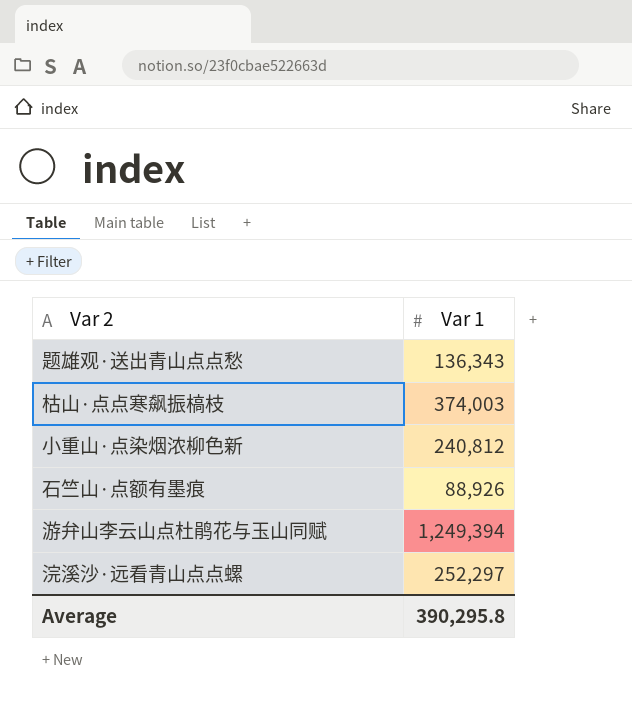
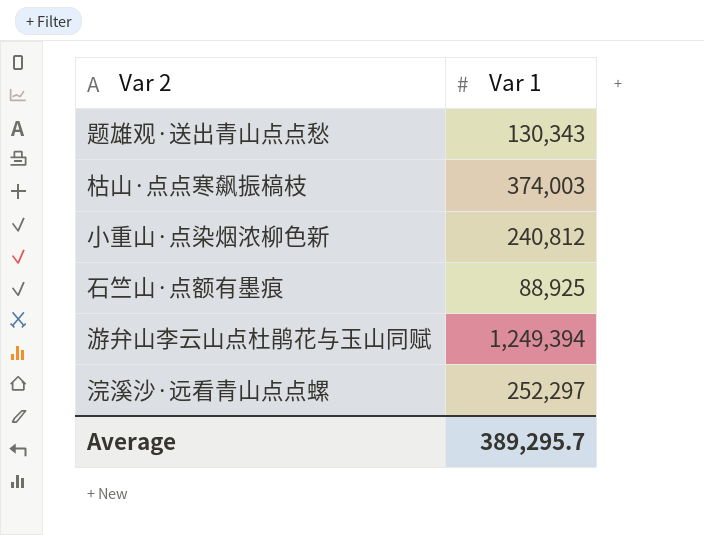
题雄观·送出青山点点愁 | Var 1: 136,343 -> 130,343
石竺山·点额有墨痕 | Var 1: 88,926 -> 88,925
Average | Var 1: 390,295.8 -> 389,295.7

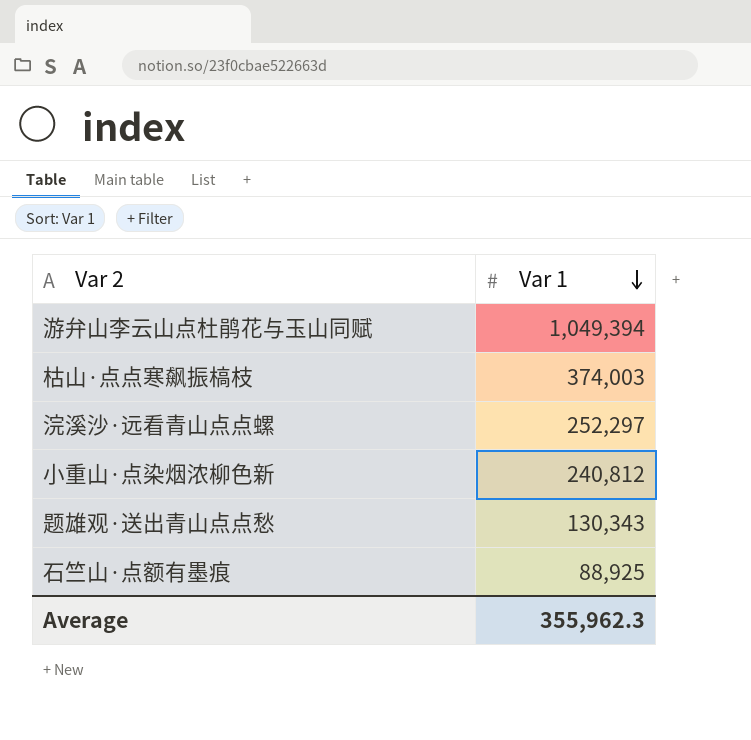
row order: none -> Var 1 descending
游弁山李云山点杜鹃花与玉山同赋 | Var 1: 1,249,394 -> 1,049,394
Average | Var 1: 389,295.7 -> 355,962.3

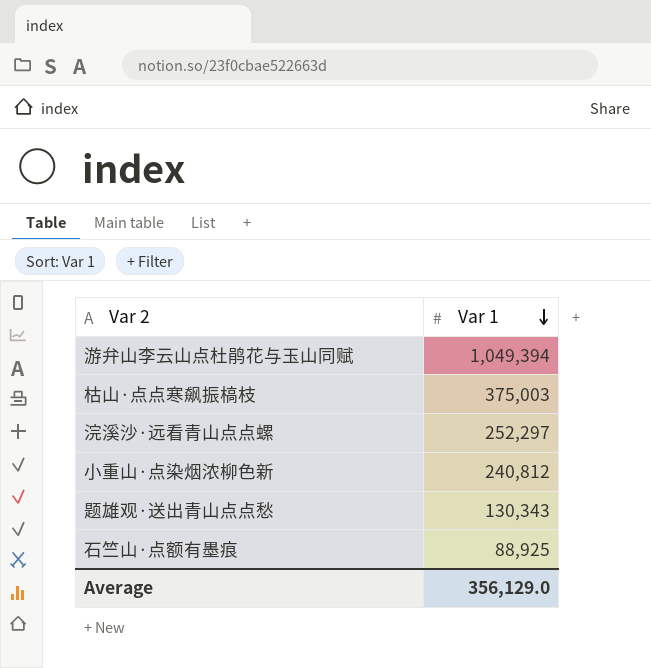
枯山·点点寒飙振槁枝 | Var 1: 374,003 -> 375,003
Average | Var 1: 355,962.3 -> 356,129.0

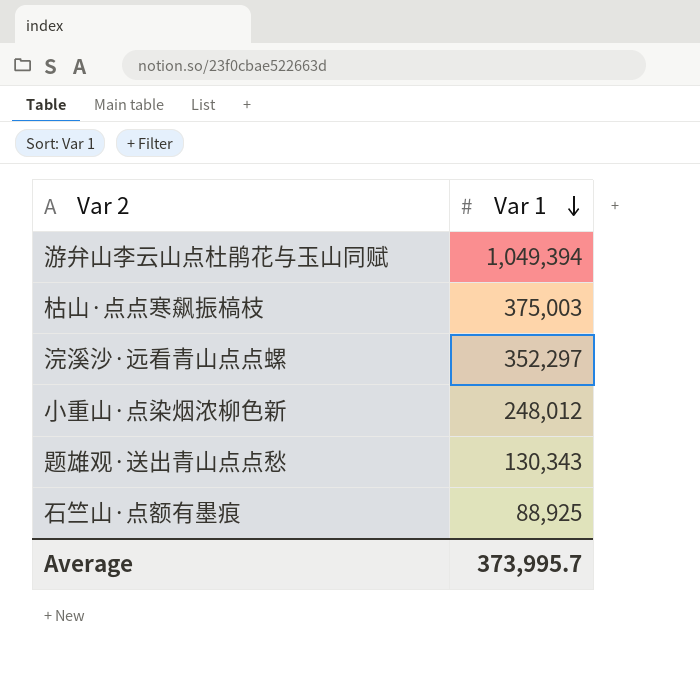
浣溪沙·远看青山点点螺 | Var 1: 252,297 -> 352,297
小重山·点染烟浓柳色新 | Var 1: 240,812 -> 248,012
Average | Var 1: 356,129.0 -> 373,995.7

